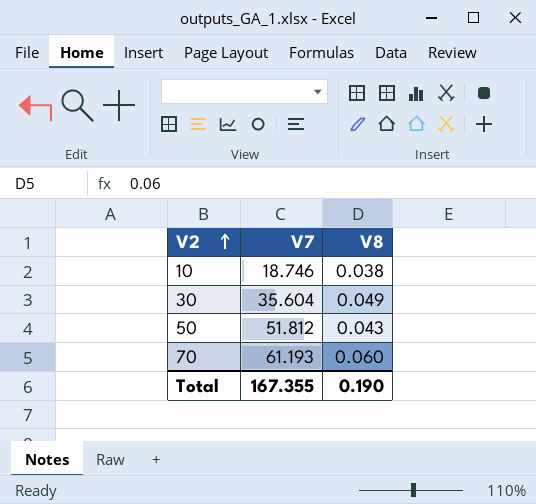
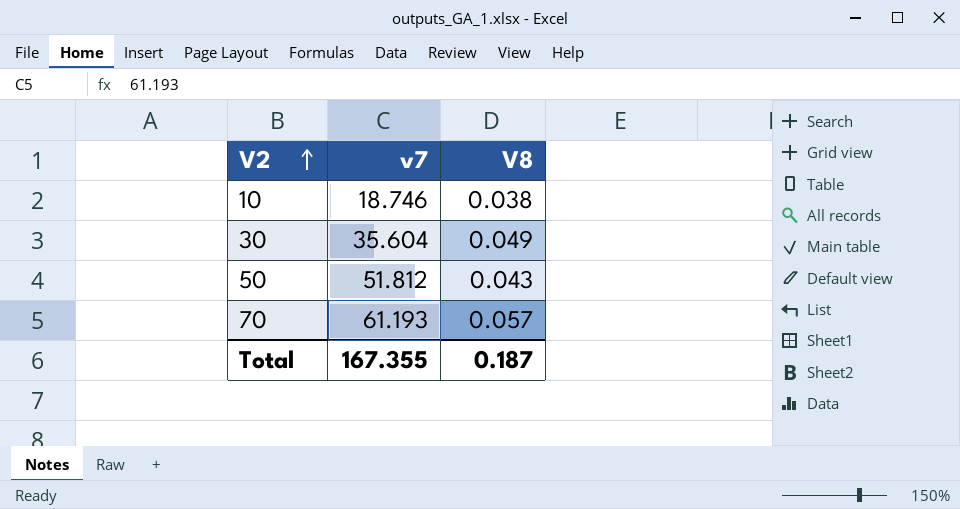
column name: V7 -> v7
70 | V8: 0.060 -> 0.057
Total | V8: 0.190 -> 0.187

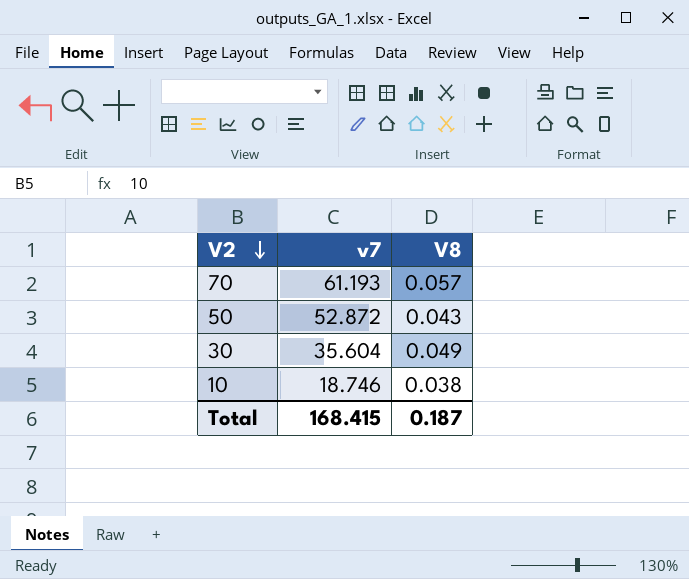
row order: V2 ascending -> V2 descending
50 | v7: 51.812 -> 52.872
Total | v7: 167.355 -> 168.415

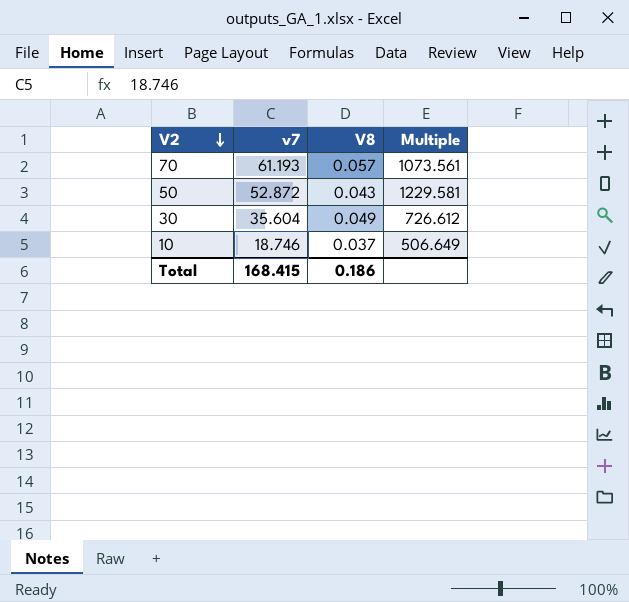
column Multiple | formula: none -> [v7] / [V8]
10 | V8: 0.038 -> 0.037
Total | V8: 0.187 -> 0.186

